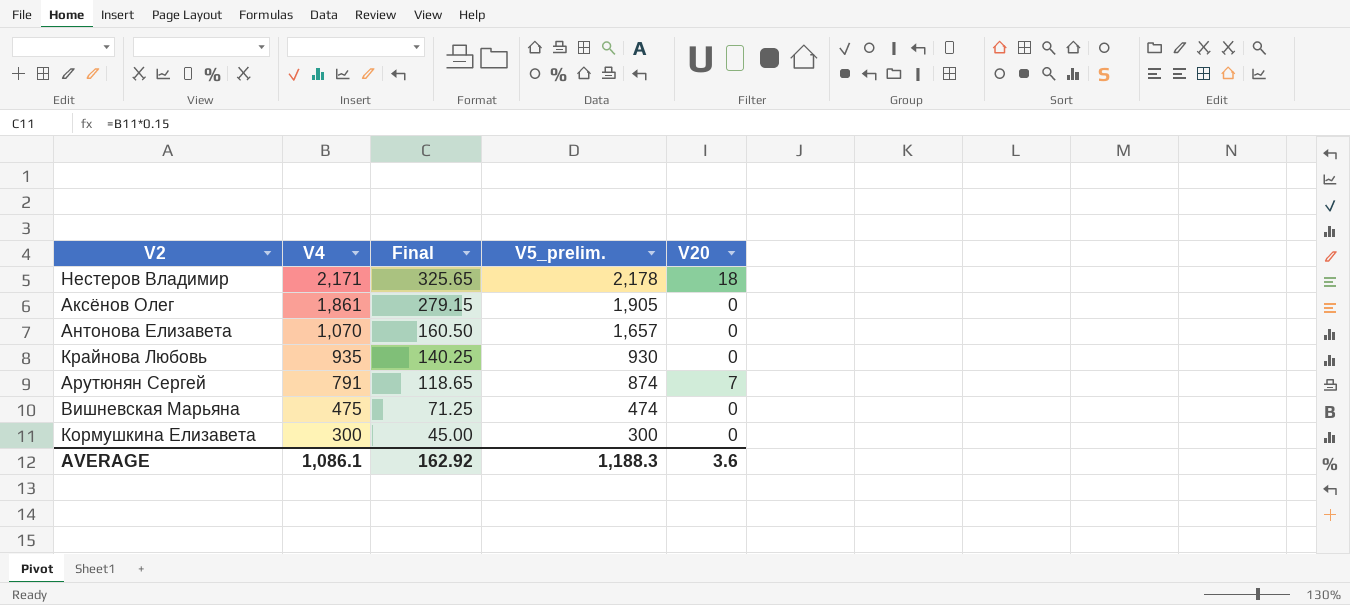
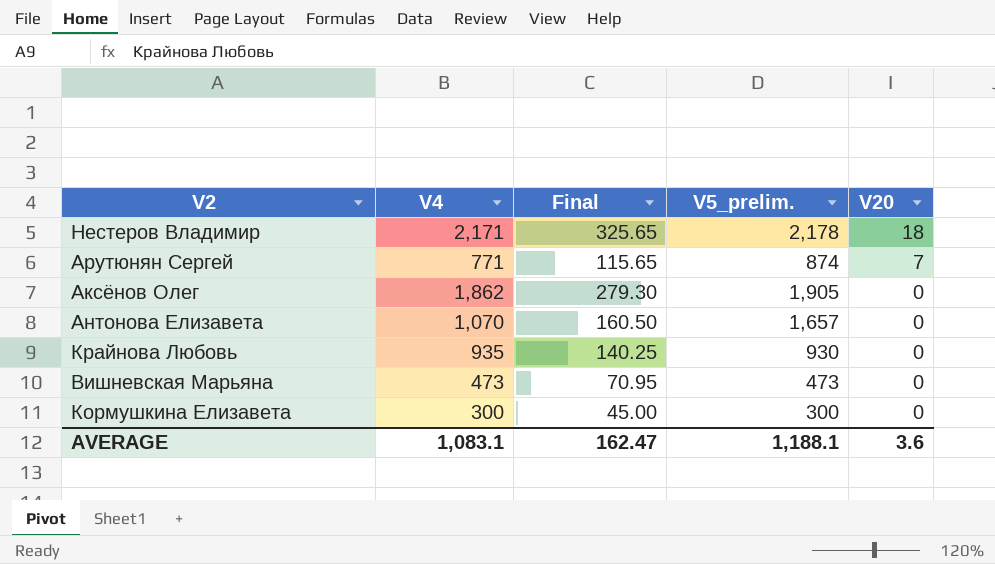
row order: V4 descending -> V20 descending
Арутюнян Сергей | V4: 791 -> 771
Арутюнян Сергей | Final: 118.65 -> 115.65
Аксёнов Олег | V4: 1,861 -> 1,862
Аксёнов Олег | Final: 279.15 -> 279.30
Вишневская Марьяна | V4: 475 -> 473
Вишневская Марьяна | Final: 71.25 -> 70.95
Вишневская Марьяна | V5_prelim.: 474 -> 473
AVERAGE | V4: 1,086.1 -> 1,083.1
AVERAGE | Final: 162.92 -> 162.47
AVERAGE | V5_prelim.: 1,188.3 -> 1,188.1

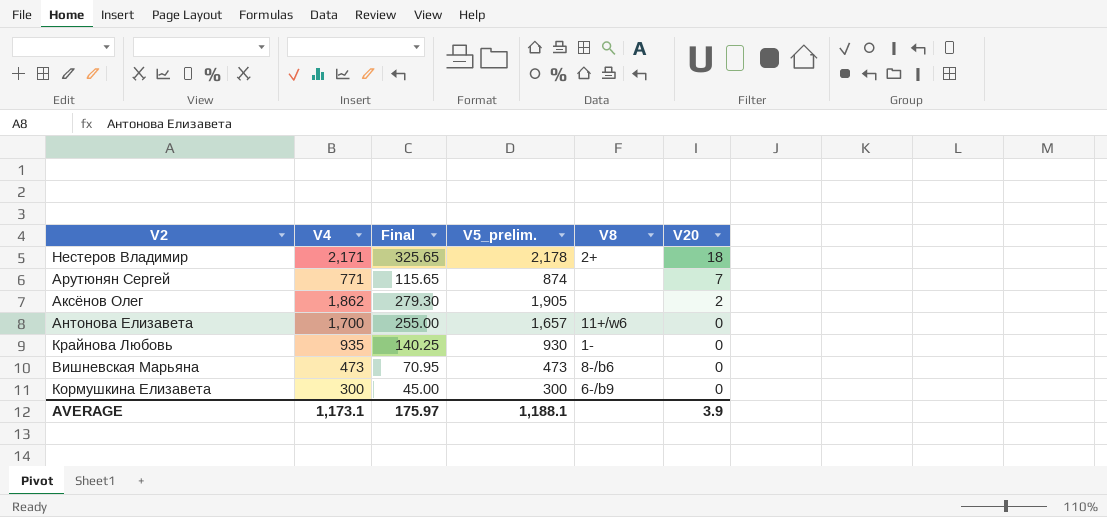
column V8 | position: none -> 5
Аксёнов Олег | V20: 0 -> 2
Антонова Елизавета | V4: 1,070 -> 1,700
Антонова Елизавета | Final: 160.50 -> 255.00
AVERAGE | V4: 1,083.1 -> 1,173.1
AVERAGE | Final: 162.47 -> 175.97
AVERAGE | V20: 3.6 -> 3.9

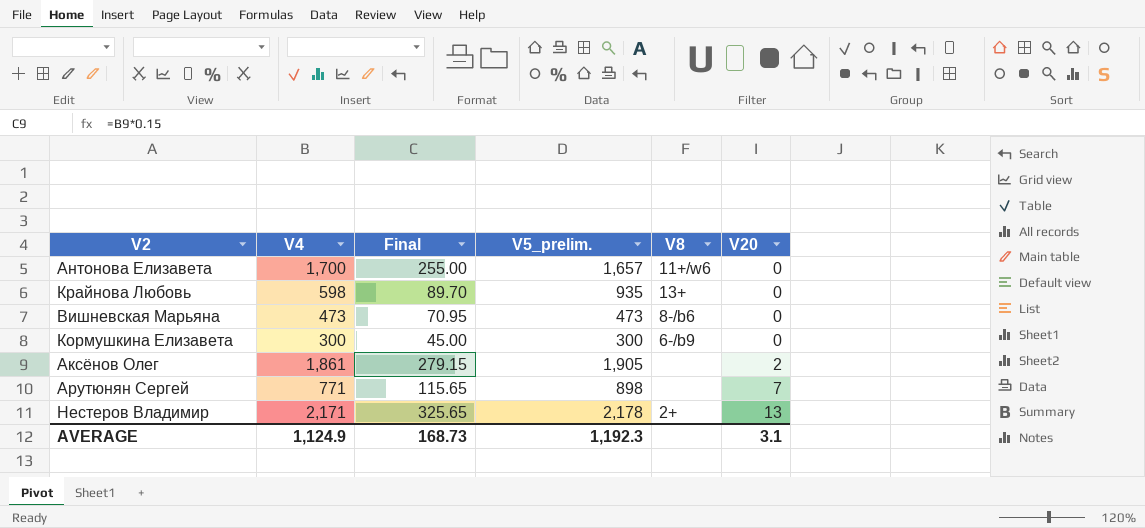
row order: V20 descending -> V20 ascending
Крайнова Любовь | V4: 935 -> 598
Крайнова Любовь | Final: 140.25 -> 89.70
Крайнова Любовь | V5_prelim.: 930 -> 935
Крайнова Любовь | V8: 1- -> 13+
Аксёнов Олег | V4: 1,862 -> 1,861
Аксёнов Олег | Final: 279.30 -> 279.15
Арутюнян Сергей | V5_prelim.: 874 -> 898
Нестеров Владимир | V20: 18 -> 13
AVERAGE | V4: 1,173.1 -> 1,124.9
AVERAGE | Final: 175.97 -> 168.73
AVERAGE | V5_prelim.: 1,188.1 -> 1,192.3
AVERAGE | V20: 3.9 -> 3.1

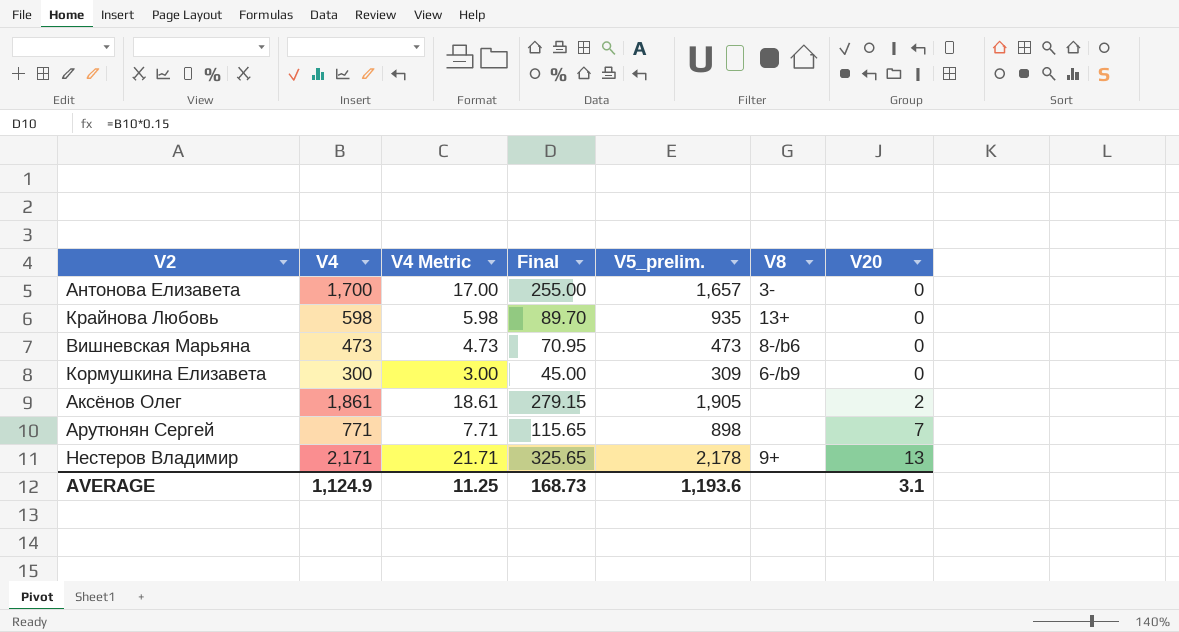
column V4 Metric | formula: none -> [V4] * 0.01
Антонова Елизавета | V8: 11+/w6 -> 3-
Кормушкина Елизавета | V5_prelim.: 300 -> 309
Нестеров Владимир | V8: 2+ -> 9+
AVERAGE | V5_prelim.: 1,192.3 -> 1,193.6

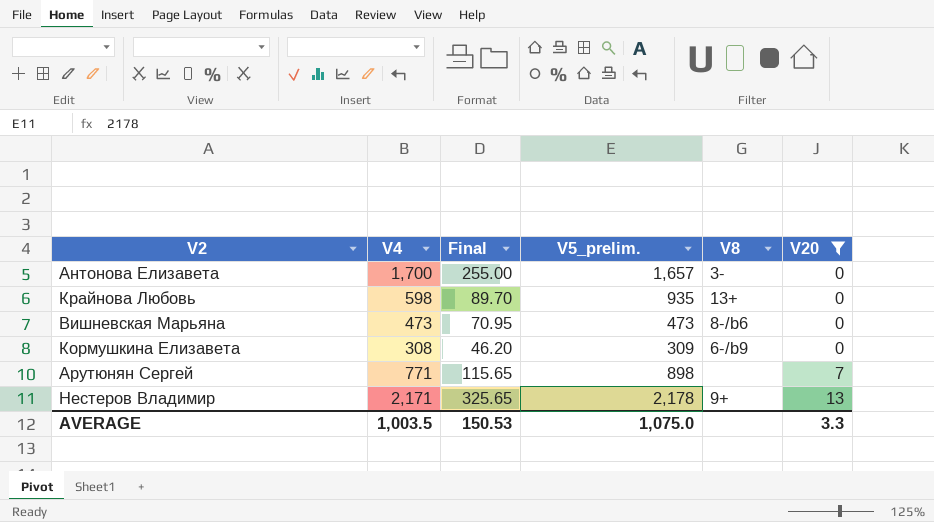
filter: none -> V20 != 2
column V4 Metric | formula: [V4] * 0.01 -> none
Кормушкина Елизавета | V4: 300 -> 308
Кормушкина Елизавета | Final: 45.00 -> 46.20
AVERAGE | V4: 1,124.9 -> 1,003.5
AVERAGE | Final: 168.73 -> 150.53
AVERAGE | V5_prelim.: 1,193.6 -> 1,075.0
AVERAGE | V20: 3.1 -> 3.3

